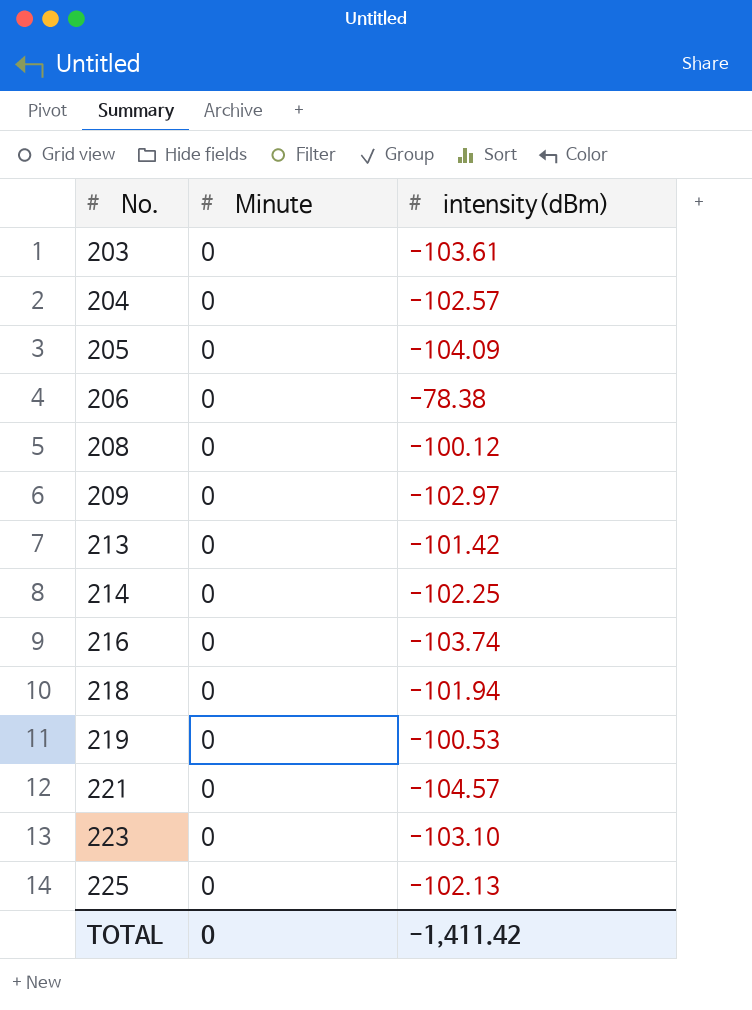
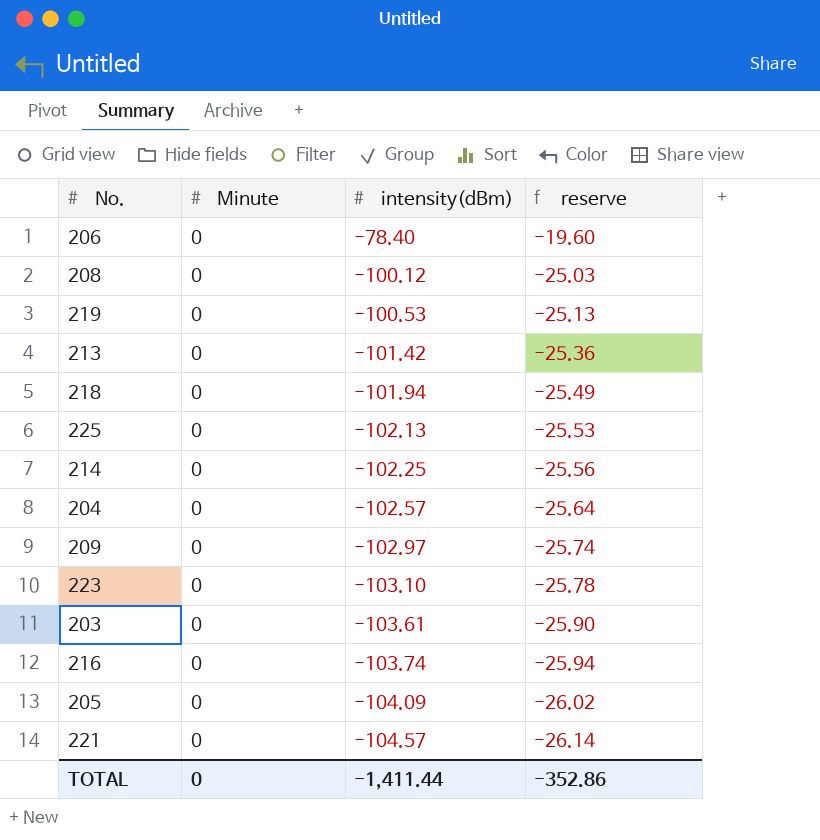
row order: No. ascending -> intensity(dBm) descending
column reserve | formula: none -> [intensity(dBm)] * 0.25
206 | intensity(dBm): -78.38 -> -78.40
TOTAL | intensity(dBm): -1,411.42 -> -1,411.44

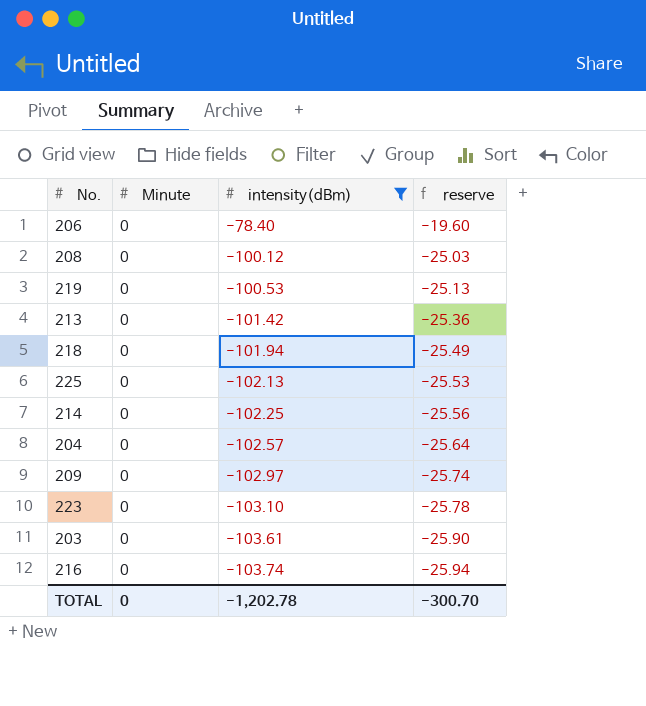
filter: none -> intensity(dBm) >= -103.74
TOTAL | intensity(dBm): -1,411.44 -> -1,202.78
TOTAL | reserve: -352.86 -> -300.70

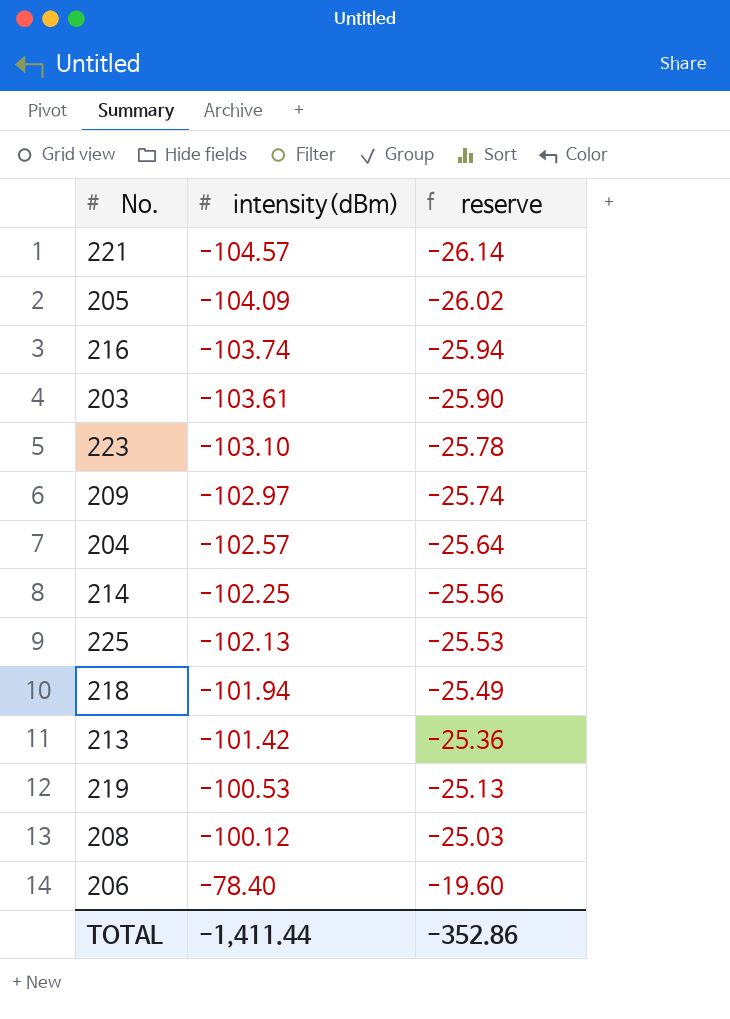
filter: intensity(dBm) >= -103.74 -> none
row order: intensity(dBm) descending -> intensity(dBm) ascending
column Minute | position: 2 -> none
TOTAL | intensity(dBm): -1,202.78 -> -1,411.44
TOTAL | reserve: -300.70 -> -352.86

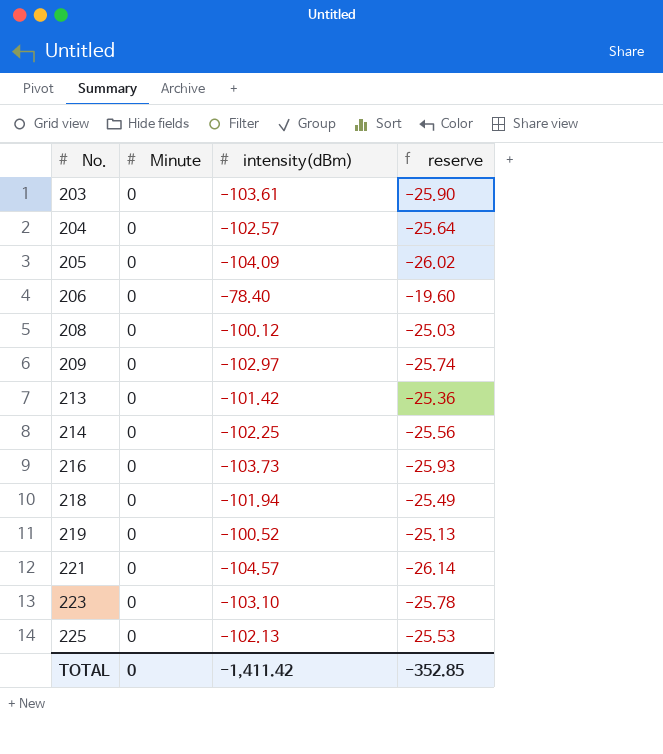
row order: intensity(dBm) ascending -> No. ascending
column Minute | position: none -> 2
216 | intensity(dBm): -103.74 -> -103.73
216 | reserve: -25.94 -> -25.93
219 | intensity(dBm): -100.53 -> -100.52
TOTAL | intensity(dBm): -1,411.44 -> -1,411.42
TOTAL | reserve: -352.86 -> -352.85

